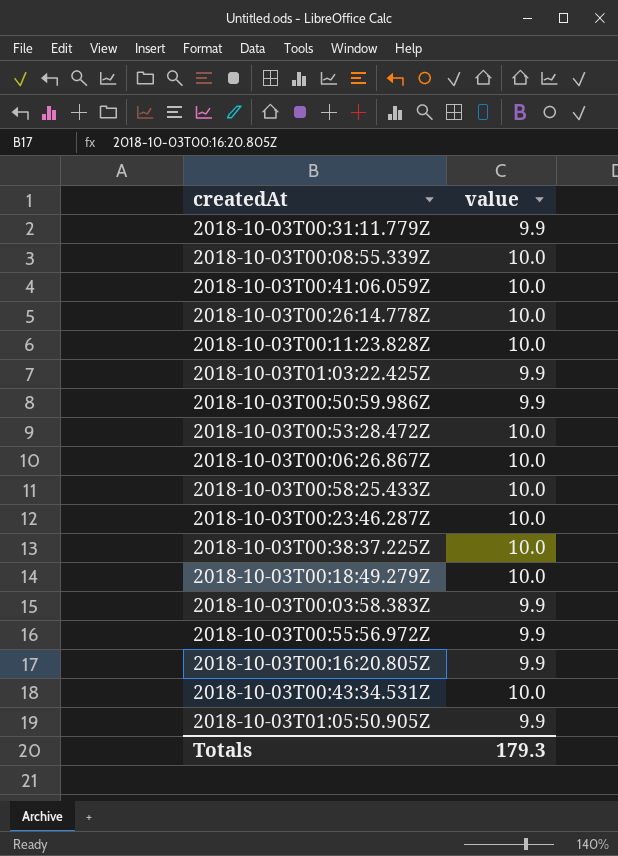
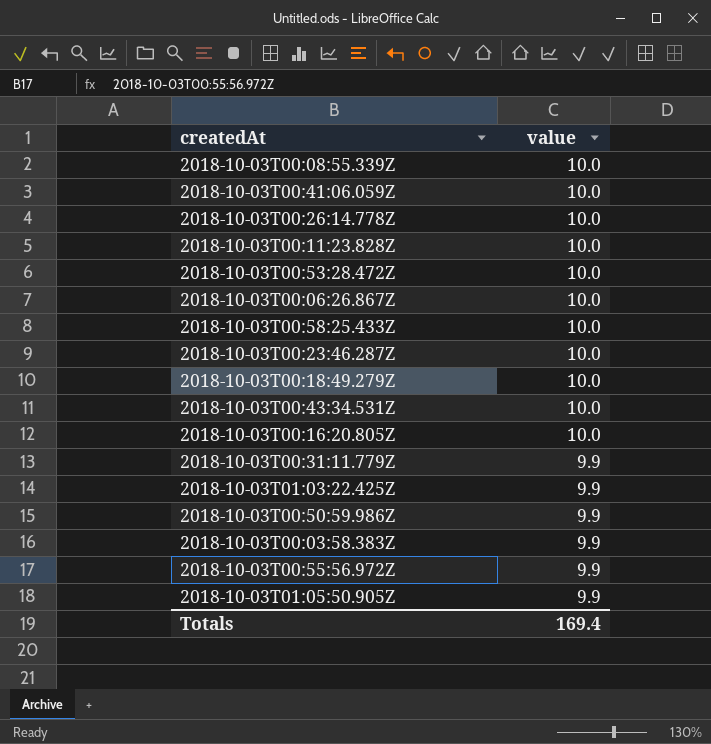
row order: none -> value descending
row 2018-10-03T00:38:37.225Z: 10.0 -> none
2018-10-03T00:16:20.805Z | value: 9.9 -> 10.0
Totals | value: 179.3 -> 169.4

